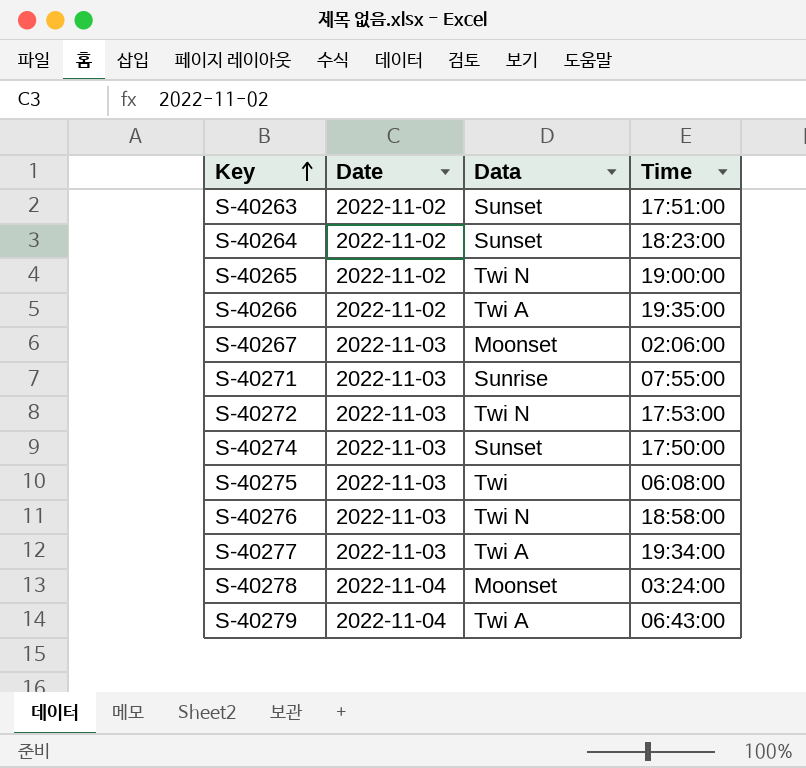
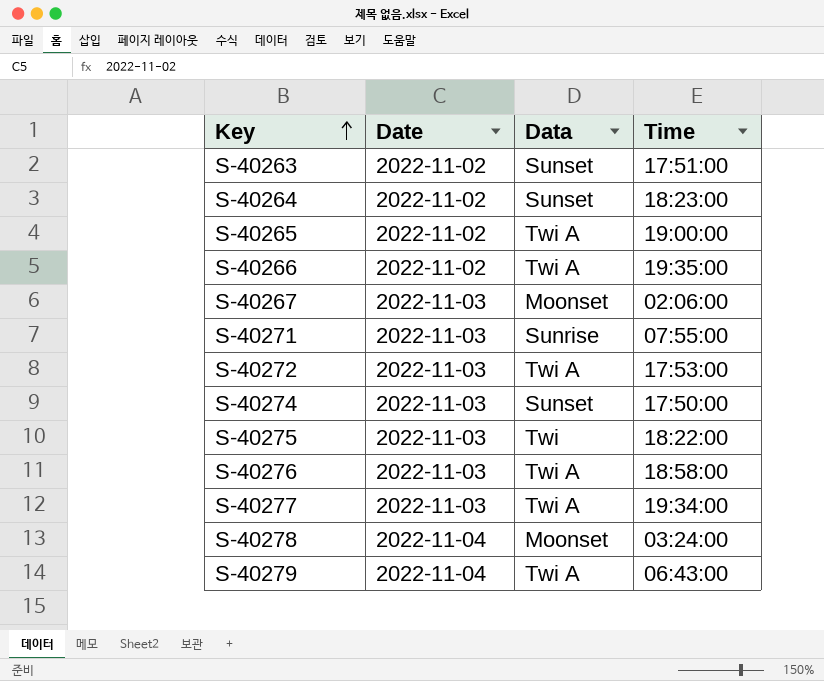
S-40265 | Data: Twi N -> Twi A
S-40272 | Data: Twi N -> Twi A
S-40275 | Time: 06:08:00 -> 18:22:00
S-40276 | Data: Twi N -> Twi A

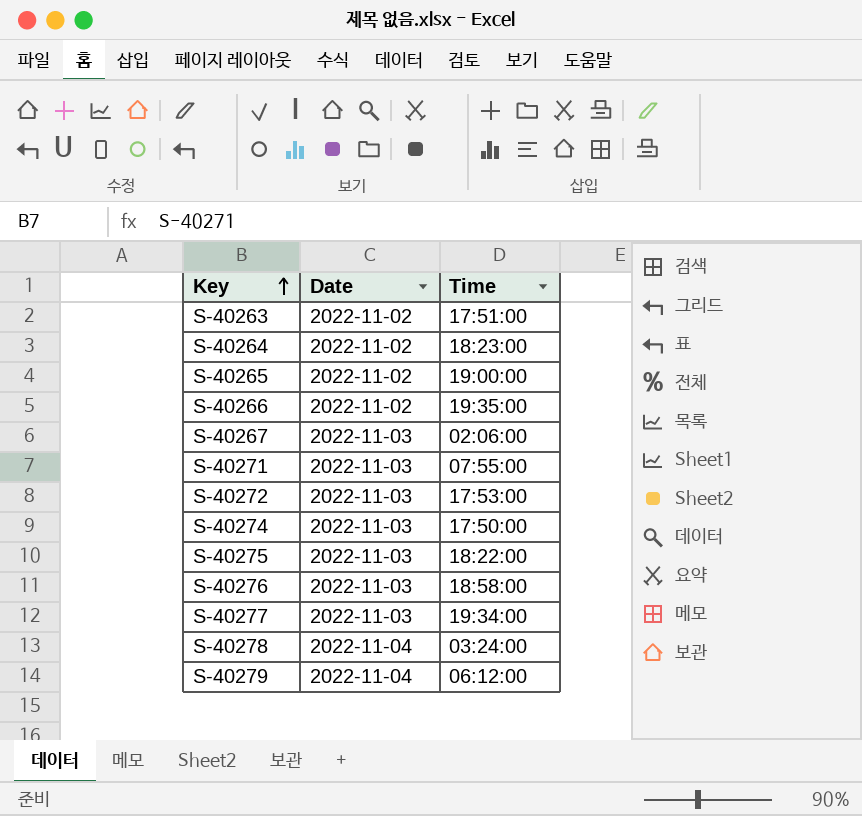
column Data | position: 3 -> none
S-40279 | Time: 06:43:00 -> 06:12:00

